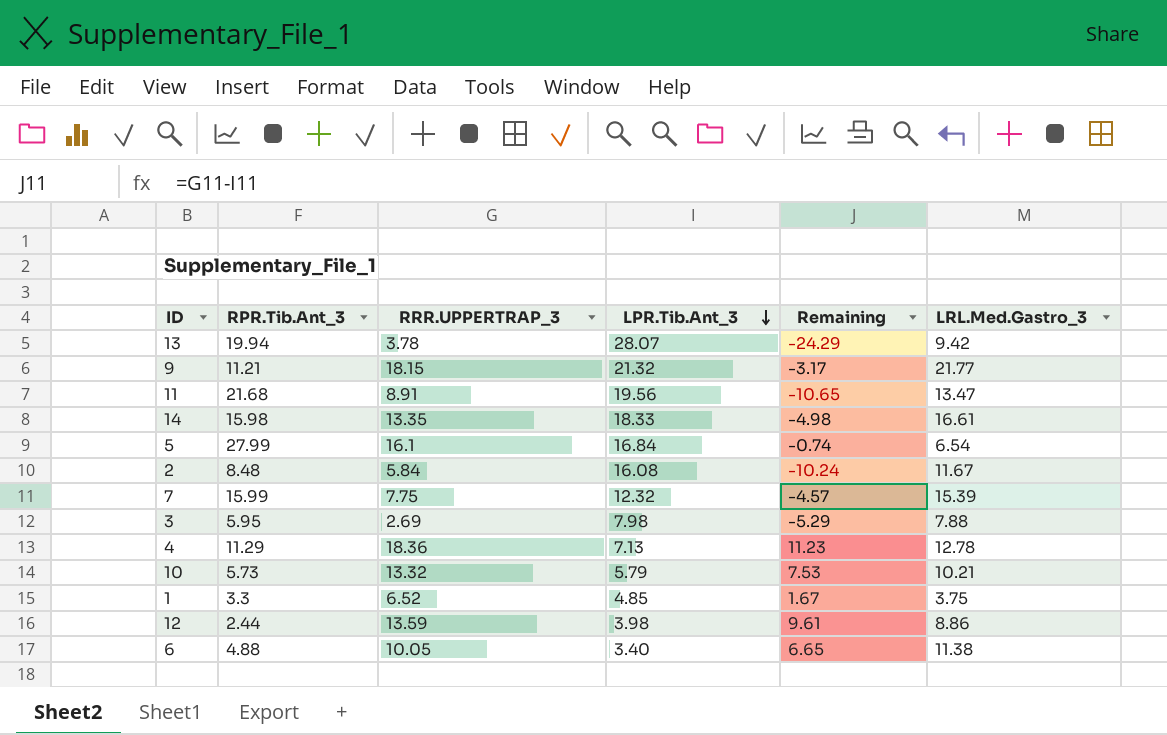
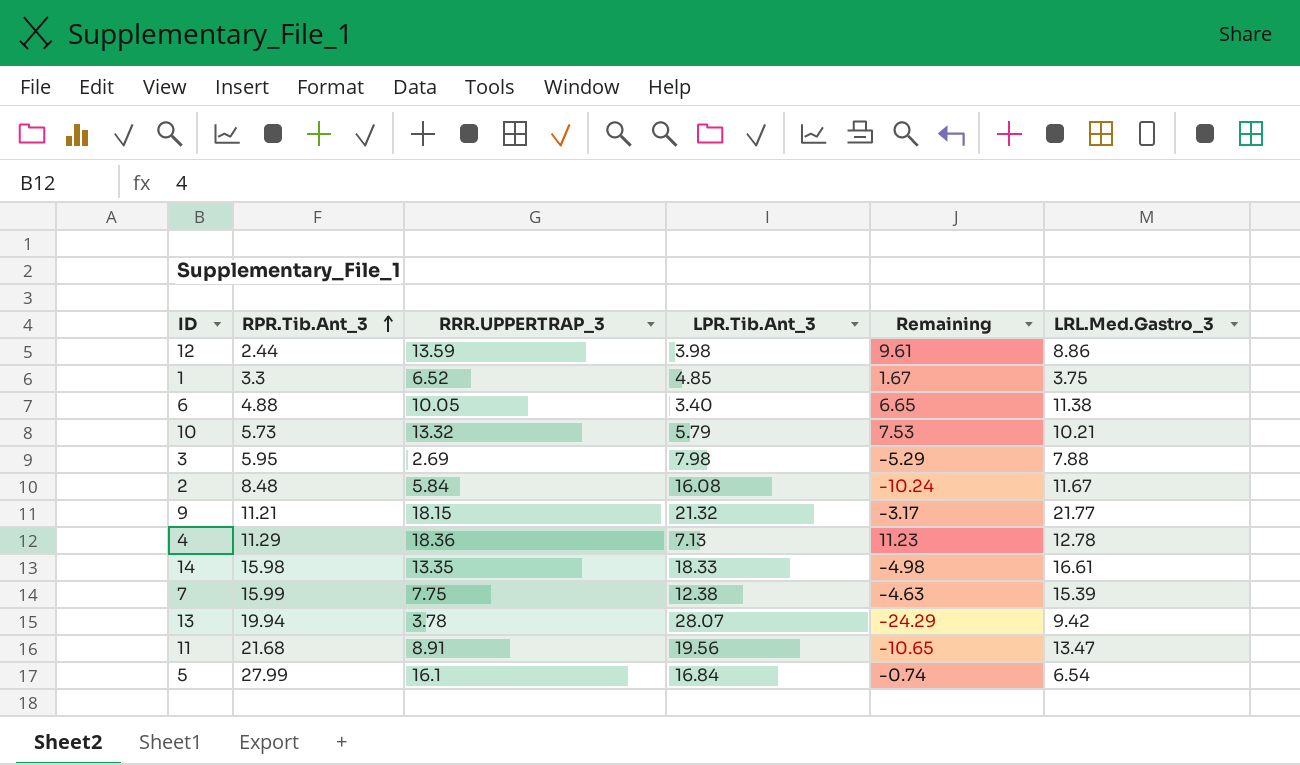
row order: LPR.Tib.Ant_3 descending -> RPR.Tib.Ant_3 ascending
7 | LPR.Tib.Ant_3: 12.32 -> 12.38
7 | Remaining: -4.57 -> -4.63

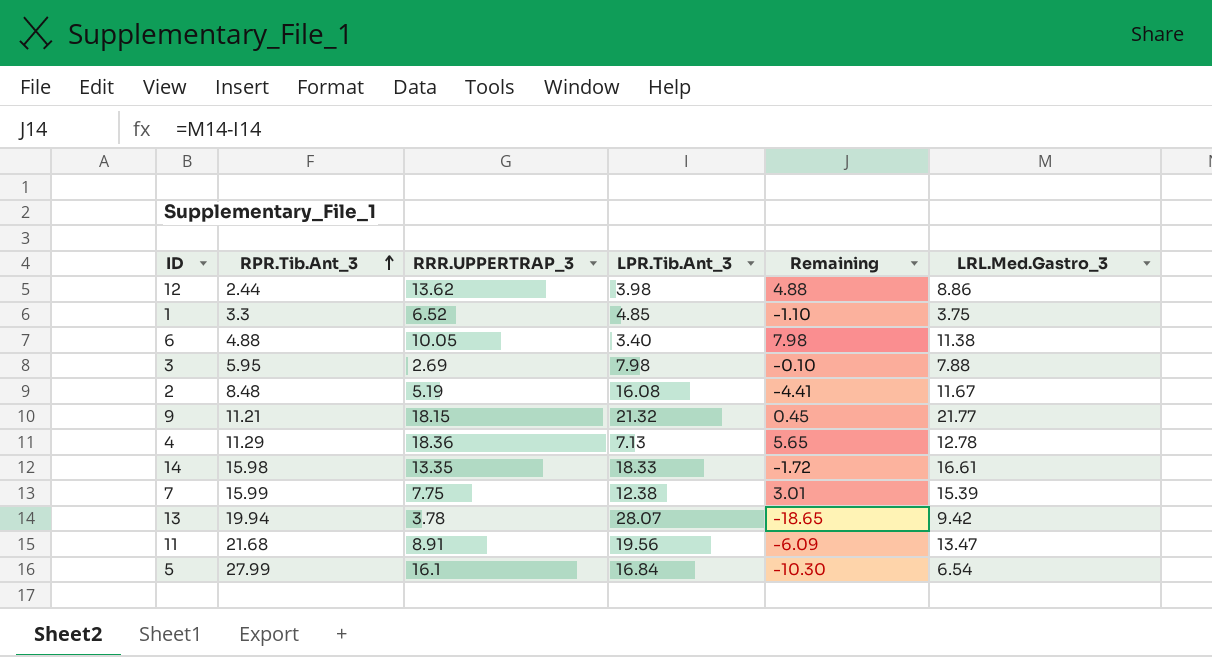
column Remaining | formula: [RRR.UPPERTRAP_3] - [LPR.Tib.Ant_3] -> [LRL.Med.Gastro_3] - [LPR.Tib.Ant_3]
row 10: 5.73 | 13.32 | 5.79 | 7.53 | 10.21 -> none
12 | RRR.UPPERTRAP_3: 13.59 -> 13.62
2 | RRR.UPPERTRAP_3: 5.84 -> 5.19

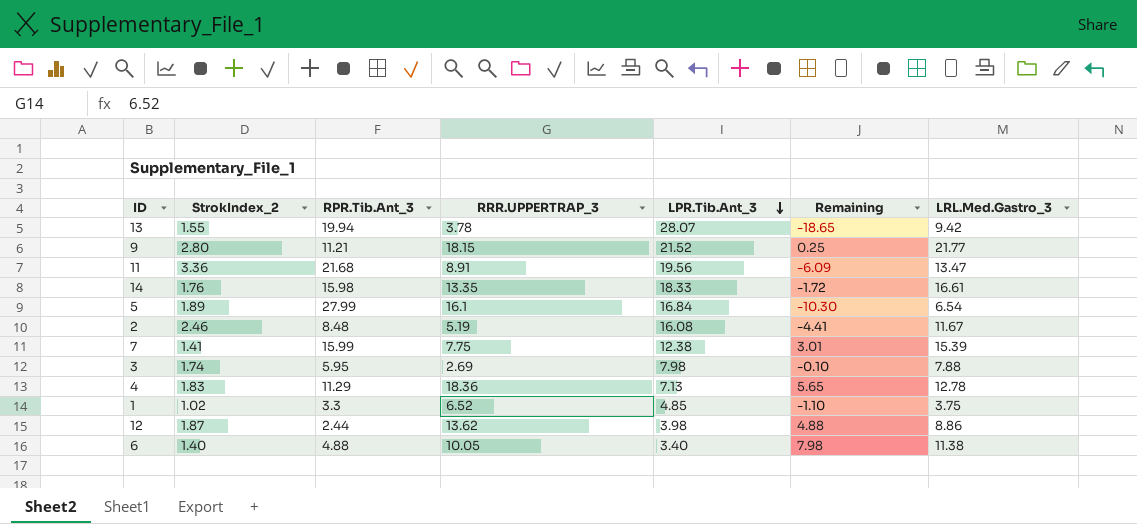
row order: RPR.Tib.Ant_3 ascending -> LPR.Tib.Ant_3 descending
column StrokIndex_2 | position: none -> 2
9 | LPR.Tib.Ant_3: 21.32 -> 21.52
9 | Remaining: 0.45 -> 0.25

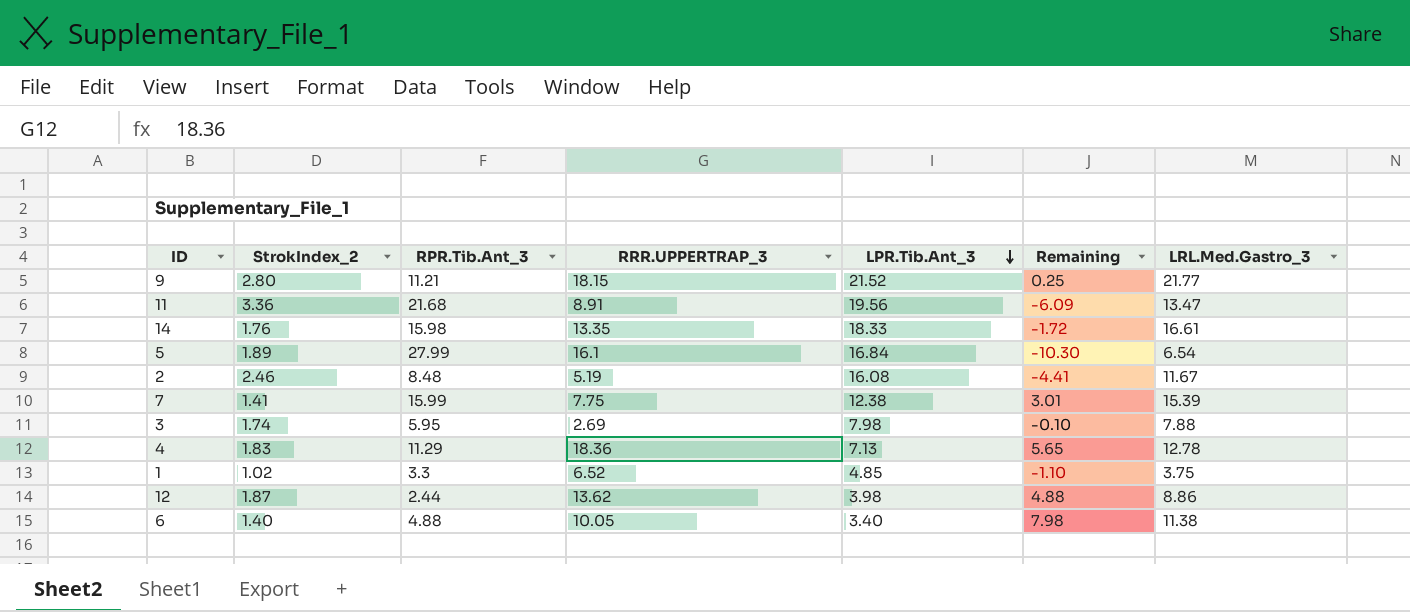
row 13: 1.55 | 19.94 | 3.78 | 28.07 | -18.65 | 9.42 -> none

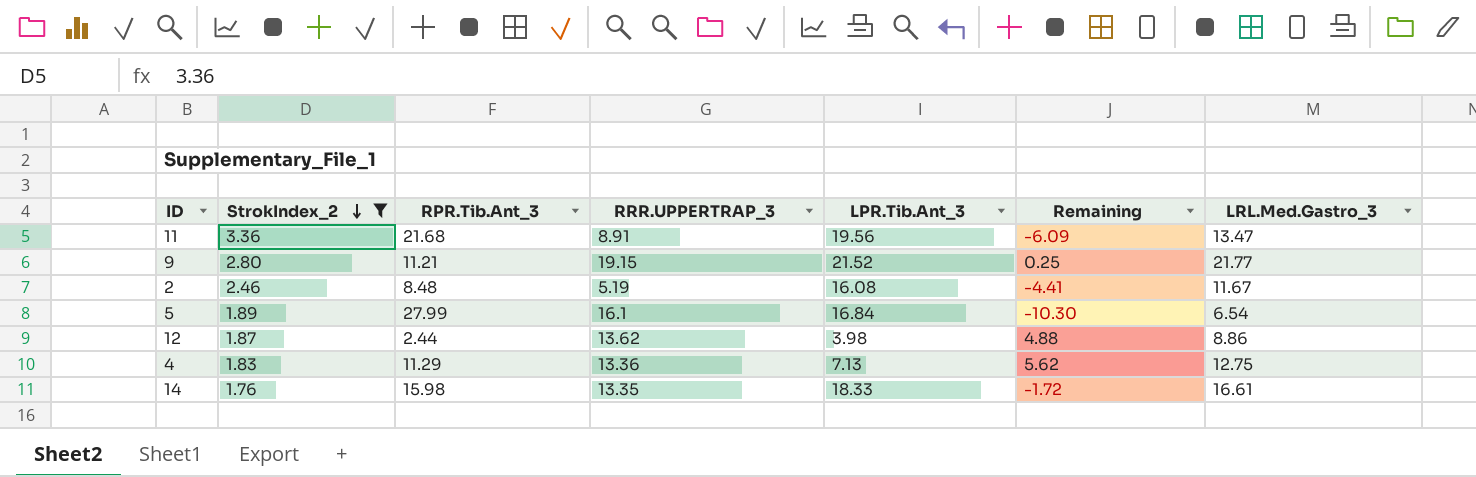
filter: none -> StrokIndex_2 >= 1.76
row order: LPR.Tib.Ant_3 descending -> StrokIndex_2 descending
9 | RRR.UPPERTRAP_3: 18.15 -> 19.15
4 | RRR.UPPERTRAP_3: 18.36 -> 13.36
4 | Remaining: 5.65 -> 5.62
4 | LRL.Med.Gastro_3: 12.78 -> 12.75

